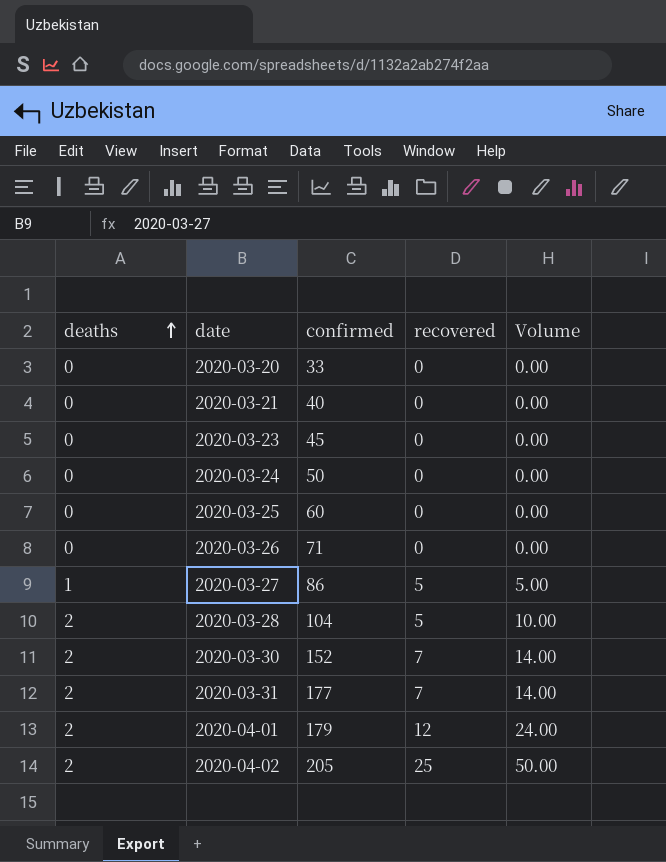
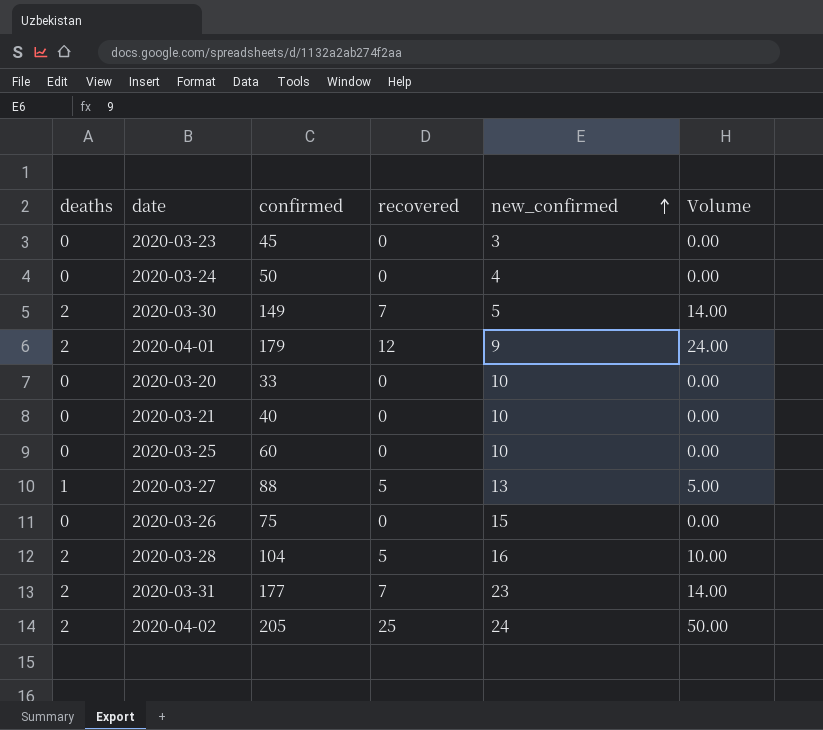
row order: deaths ascending -> new_confirmed ascending
column new_confirmed | position: none -> 5
2020-03-30 | confirmed: 152 -> 149
2020-03-27 | confirmed: 86 -> 88
2020-03-26 | confirmed: 71 -> 75

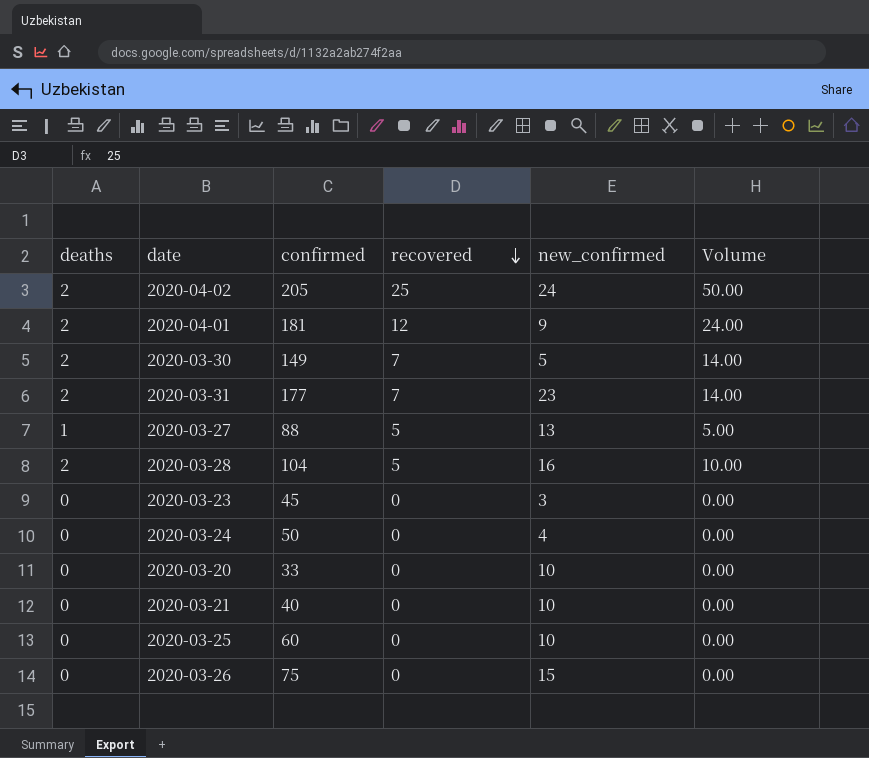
row order: new_confirmed ascending -> recovered descending
2020-04-01 | confirmed: 179 -> 181

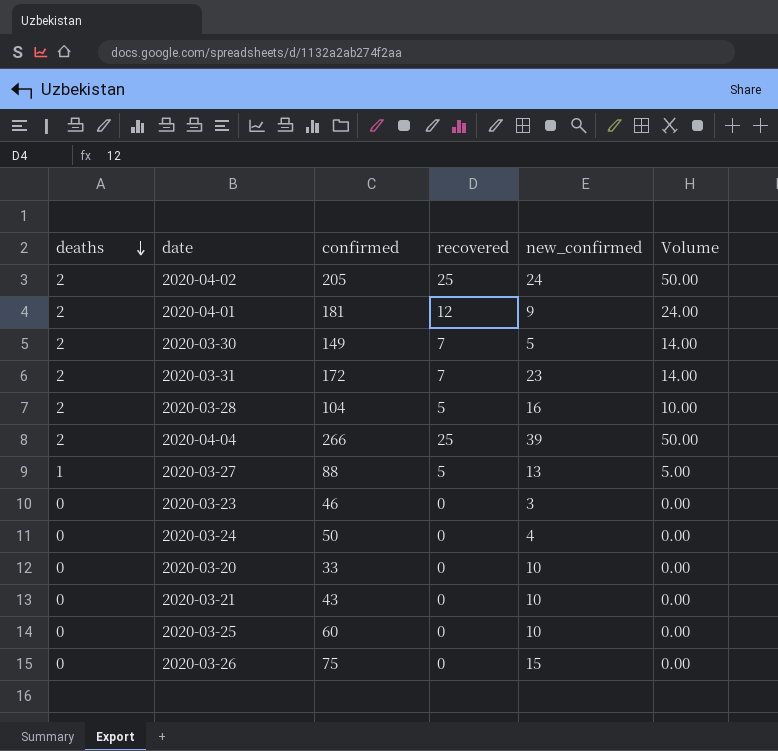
row order: recovered descending -> deaths descending
2020-03-31 | confirmed: 177 -> 172
row 2020-04-04: none -> 2 | 266 | 25 | 39 | 50.00
2020-03-23 | confirmed: 45 -> 46
2020-03-21 | confirmed: 40 -> 43

